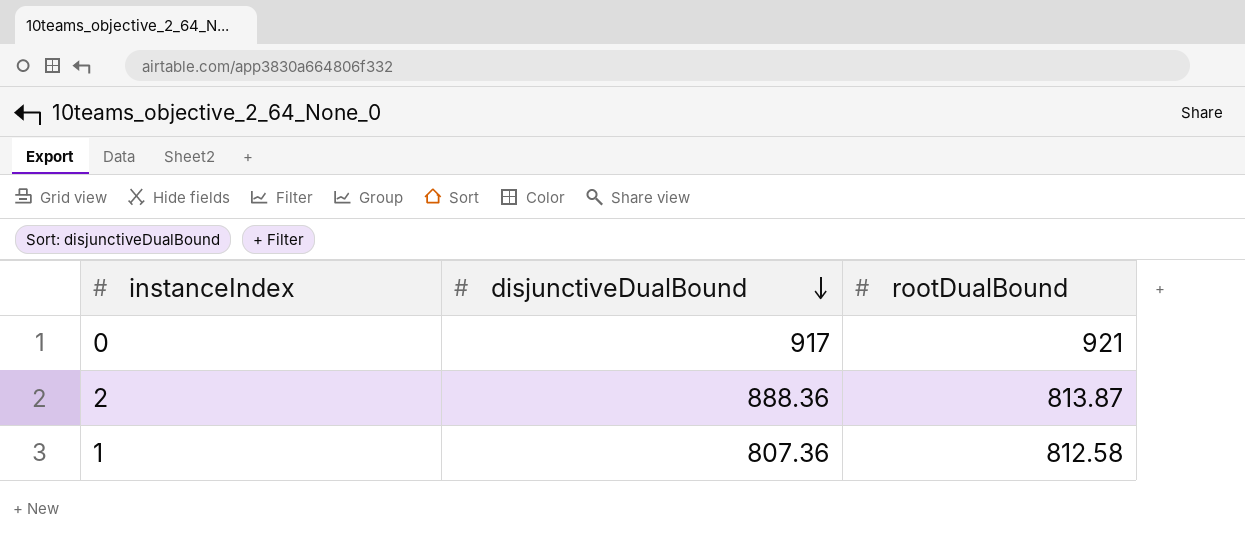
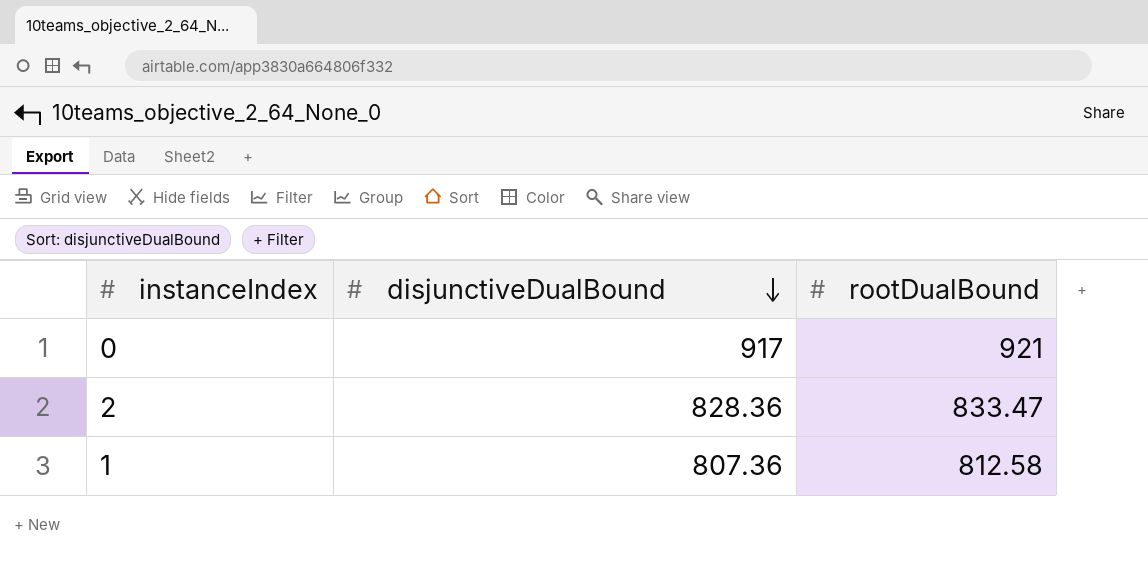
2 | disjunctiveDualBound: 888.36 -> 828.36
2 | rootDualBound: 813.87 -> 833.47

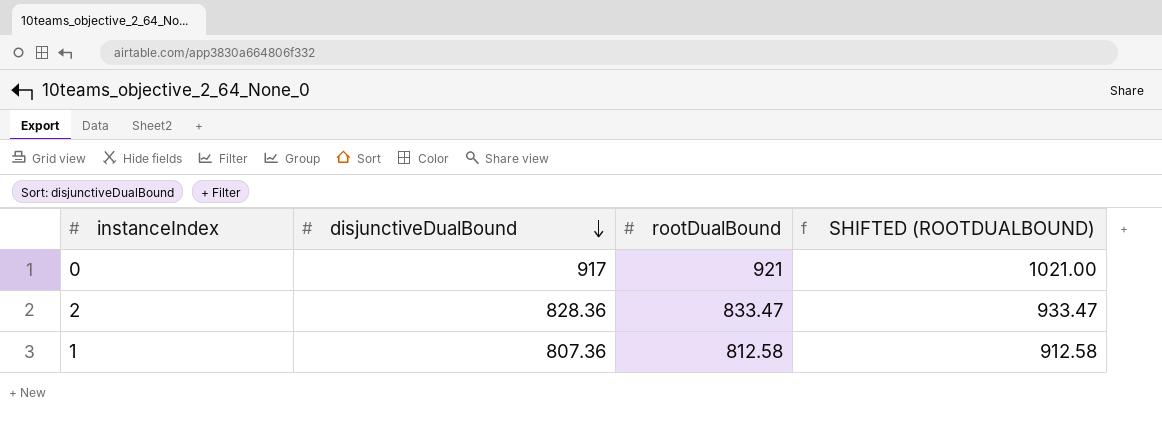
column SHIFTED (ROOTDUALBOUND) | formula: none -> [rootDualBound] + 100

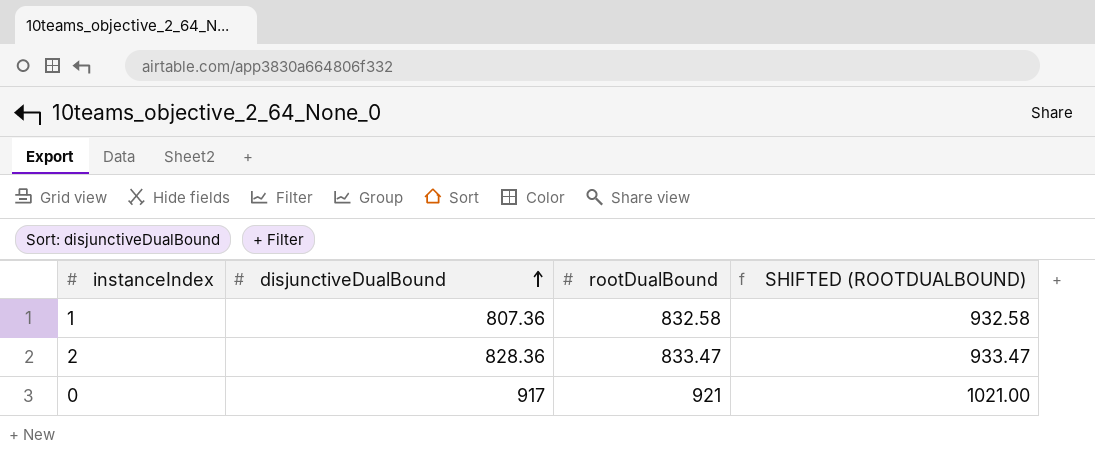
row order: disjunctiveDualBound descending -> disjunctiveDualBound ascending
1 | rootDualBound: 812.58 -> 832.58
1 | SHIFTED (ROOTDUALBOUND): 912.58 -> 932.58

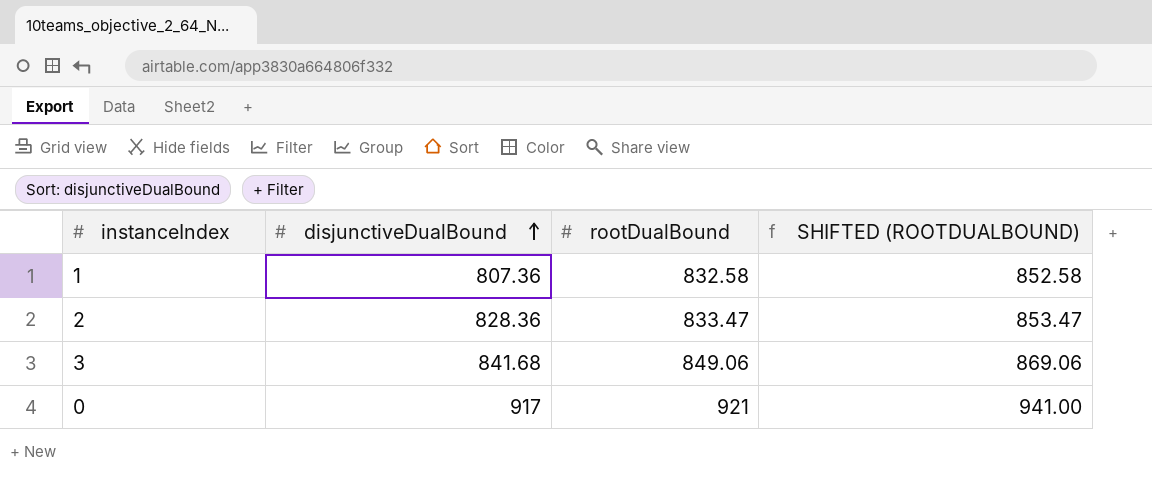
column SHIFTED (ROOTDUALBOUND) | formula: [rootDualBound] + 100 -> [rootDualBound] + 20
row 3: none -> 841.68 | 849.06 | 869.06

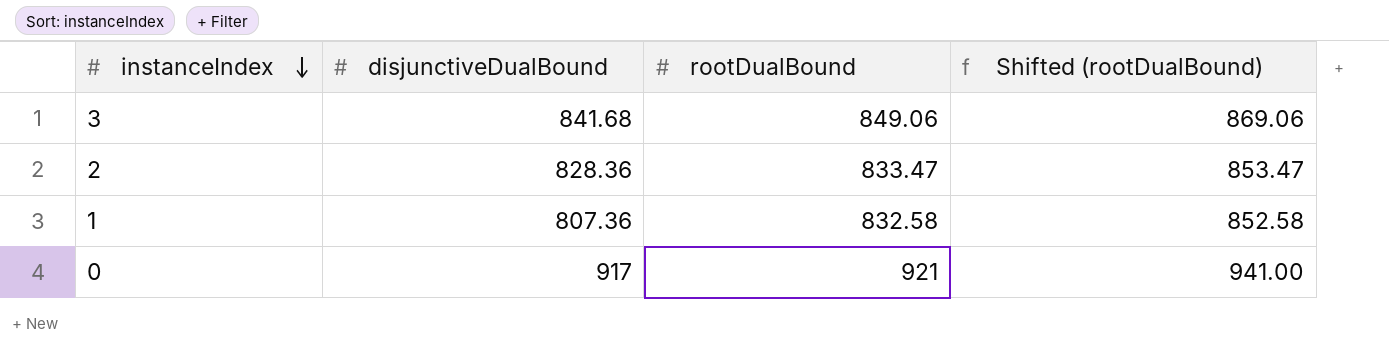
row order: disjunctiveDualBound ascending -> instanceIndex descending
column name: SHIFTED (ROOTDUALBOUND) -> Shifted (rootDualBound)

